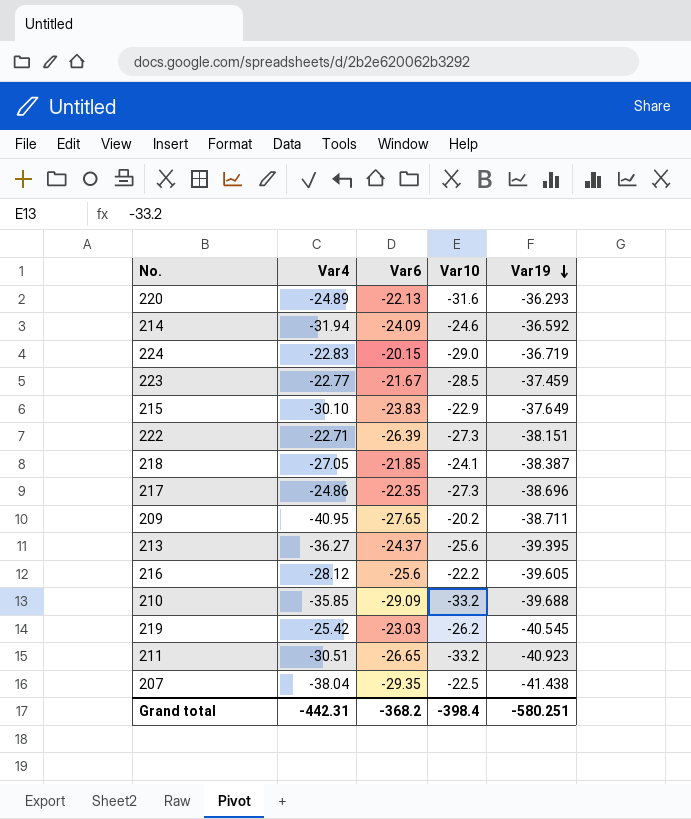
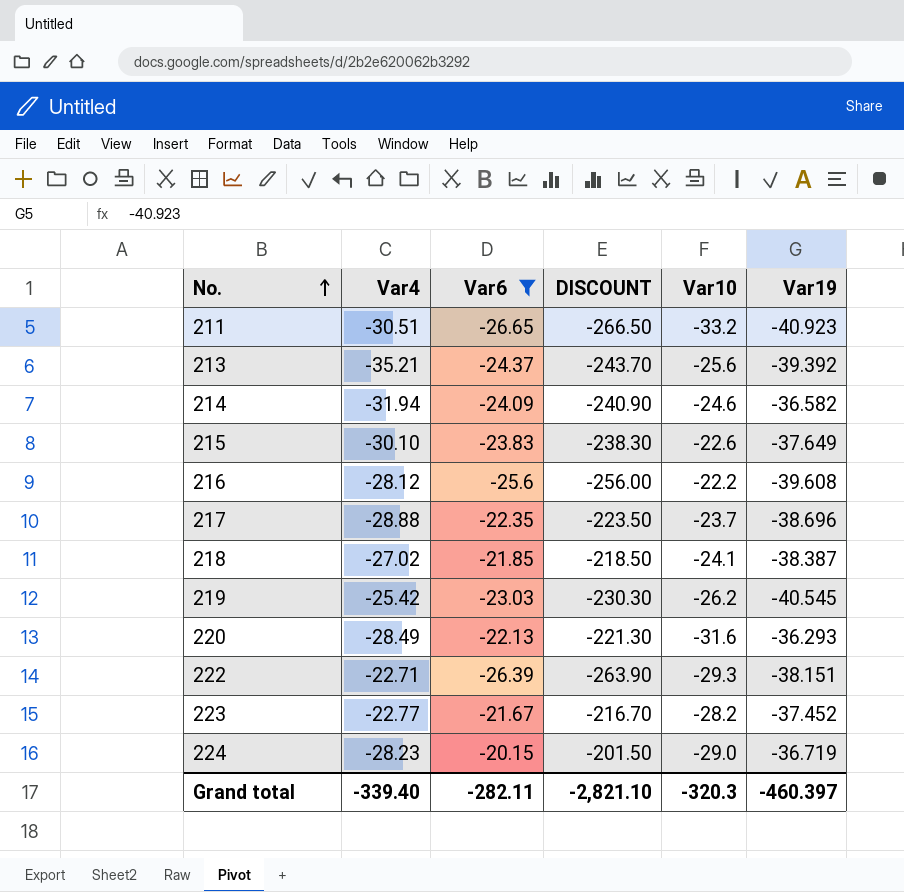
filter: none -> Var6 >= -26.65
row order: Var19 descending -> No. ascending
column DISCOUNT | formula: none -> [Var6] * 10
213 | Var4: -36.27 -> -35.21
213 | Var19: -39.395 -> -39.392
214 | Var19: -36.592 -> -36.582
215 | Var10: -22.9 -> -22.6
216 | Var19: -39.605 -> -39.608
217 | Var4: -24.86 -> -28.88
217 | Var10: -27.3 -> -23.7
218 | Var4: -27.05 -> -27.02
220 | Var4: -24.89 -> -28.49
222 | Var10: -27.3 -> -29.3
223 | Var10: -28.5 -> -28.2
223 | Var19: -37.459 -> -37.452
224 | Var4: -22.83 -> -28.23
Grand total | Var4: -442.31 -> -339.40
Grand total | Var6: -368.2 -> -282.11
Grand total | Var10: -398.4 -> -320.3
Grand total | Var19: -580.251 -> -460.397

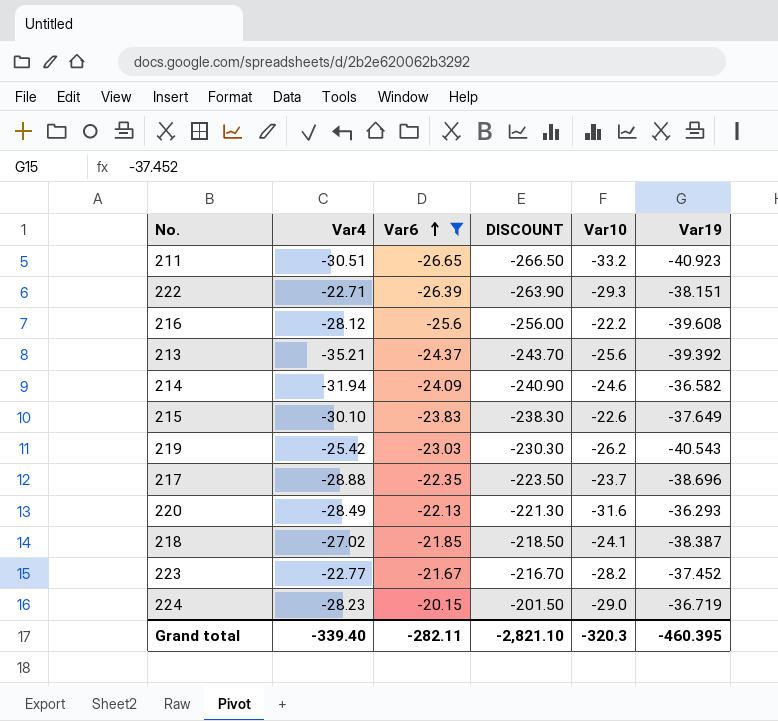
row order: No. ascending -> Var6 ascending
219 | Var19: -40.545 -> -40.543
Grand total | Var19: -460.397 -> -460.395

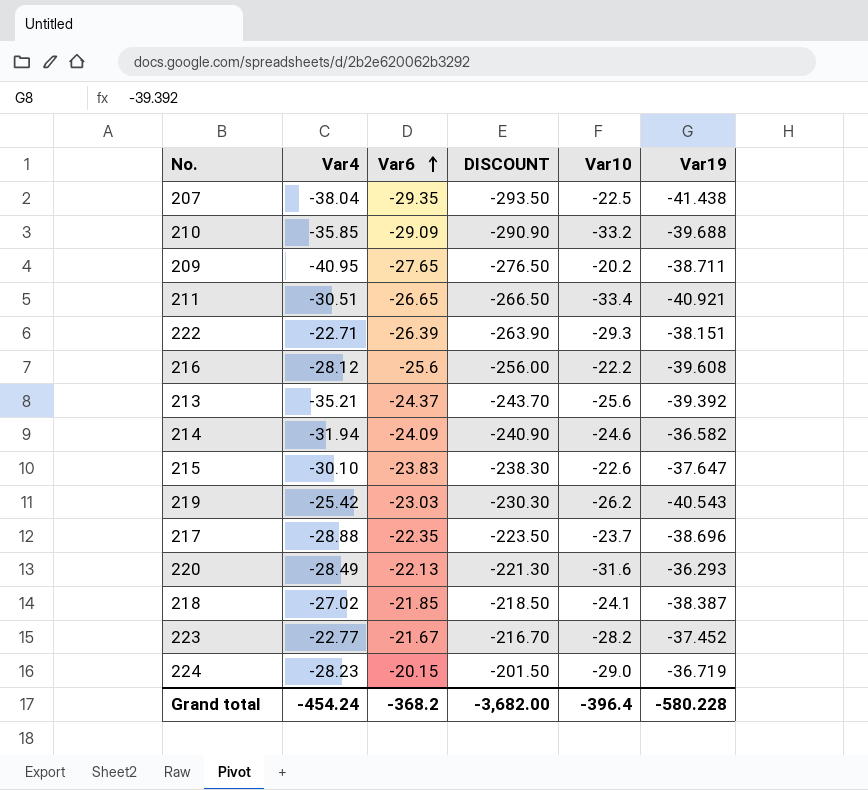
filter: Var6 >= -26.65 -> none
211 | Var10: -33.2 -> -33.4
211 | Var19: -40.923 -> -40.921
215 | Var19: -37.649 -> -37.647
Grand total | Var4: -339.40 -> -454.24
Grand total | Var6: -282.11 -> -368.2
Grand total | DISCOUNT: -2,821.10 -> -3,682.00
Grand total | Var10: -320.3 -> -396.4
Grand total | Var19: -460.395 -> -580.228

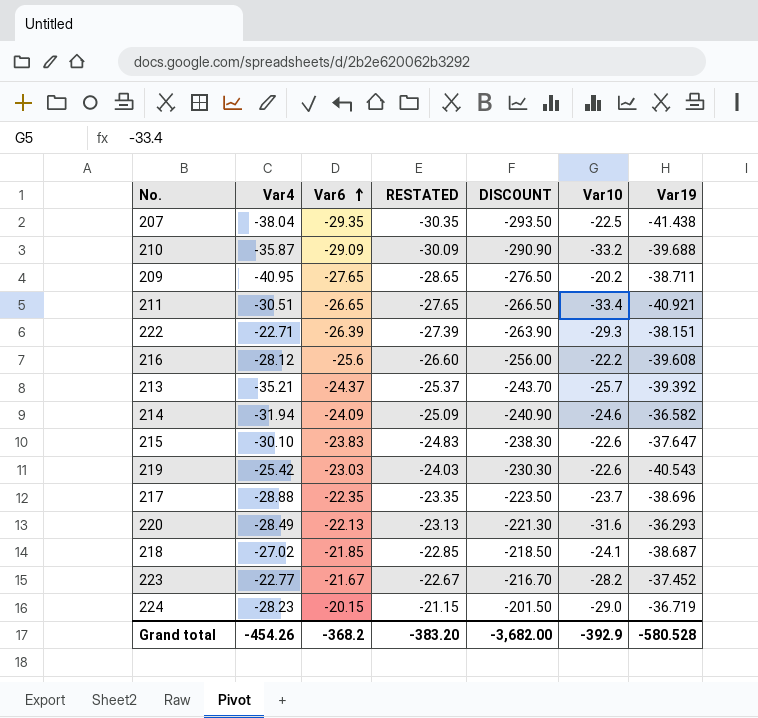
column RESTATED | formula: none -> [Var6] - 1
210 | Var4: -35.85 -> -35.87
213 | Var10: -25.6 -> -25.7
219 | Var10: -26.2 -> -22.6
218 | Var19: -38.387 -> -38.687
Grand total | Var4: -454.24 -> -454.26
Grand total | Var10: -396.4 -> -392.9
Grand total | Var19: -580.228 -> -580.528

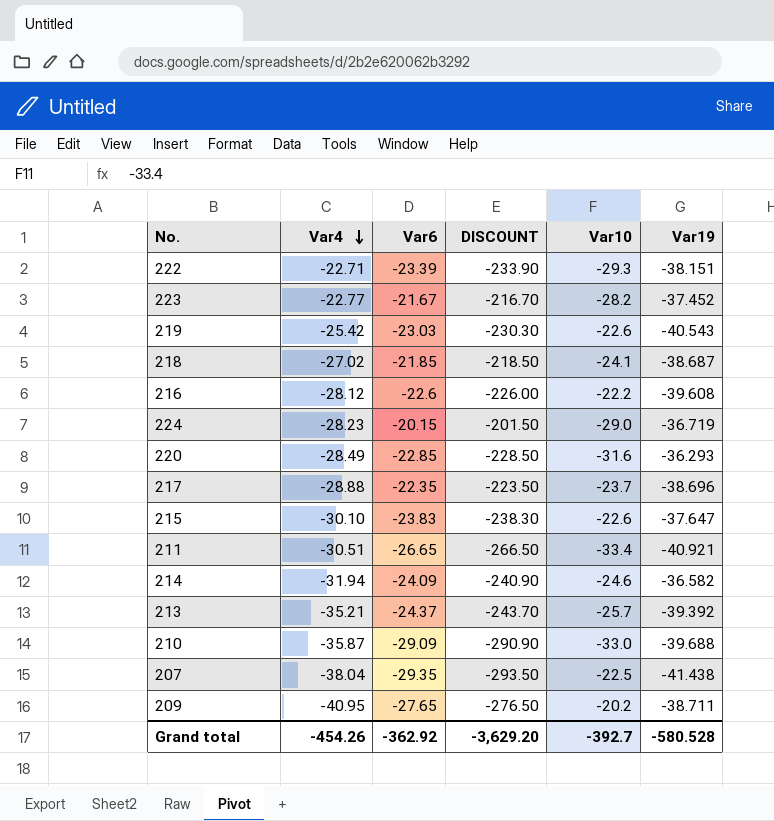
row order: Var6 ascending -> Var4 descending
column RESTATED | formula: [Var6] - 1 -> none
222 | Var6: -26.39 -> -23.39
222 | DISCOUNT: -263.90 -> -233.90
216 | Var6: -25.6 -> -22.6
216 | DISCOUNT: -256.00 -> -226.00
220 | Var6: -22.13 -> -22.85
220 | DISCOUNT: -221.30 -> -228.50
210 | Var10: -33.2 -> -33.0
Grand total | Var6: -368.2 -> -362.92
Grand total | DISCOUNT: -3,682.00 -> -3,629.20
Grand total | Var10: -392.9 -> -392.7

